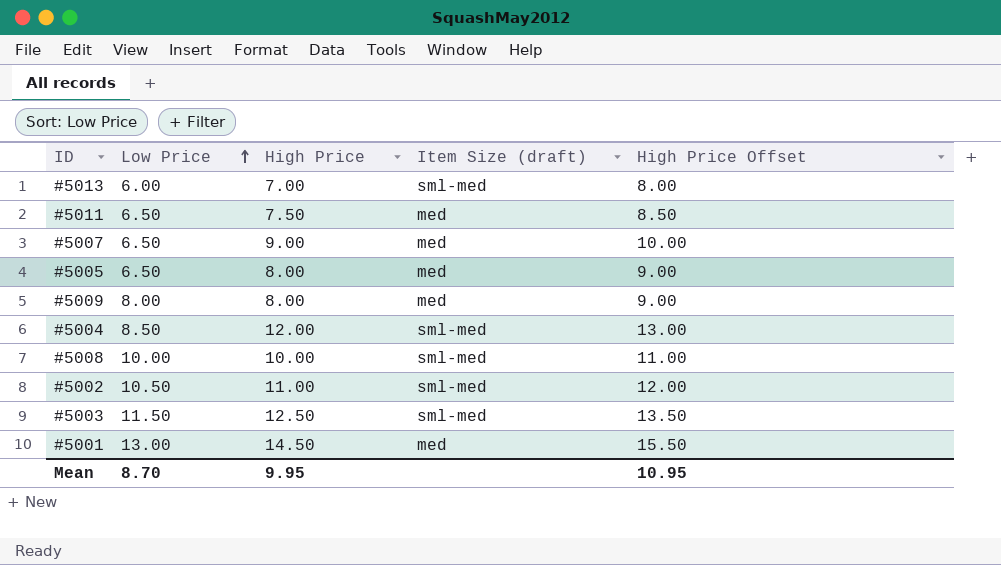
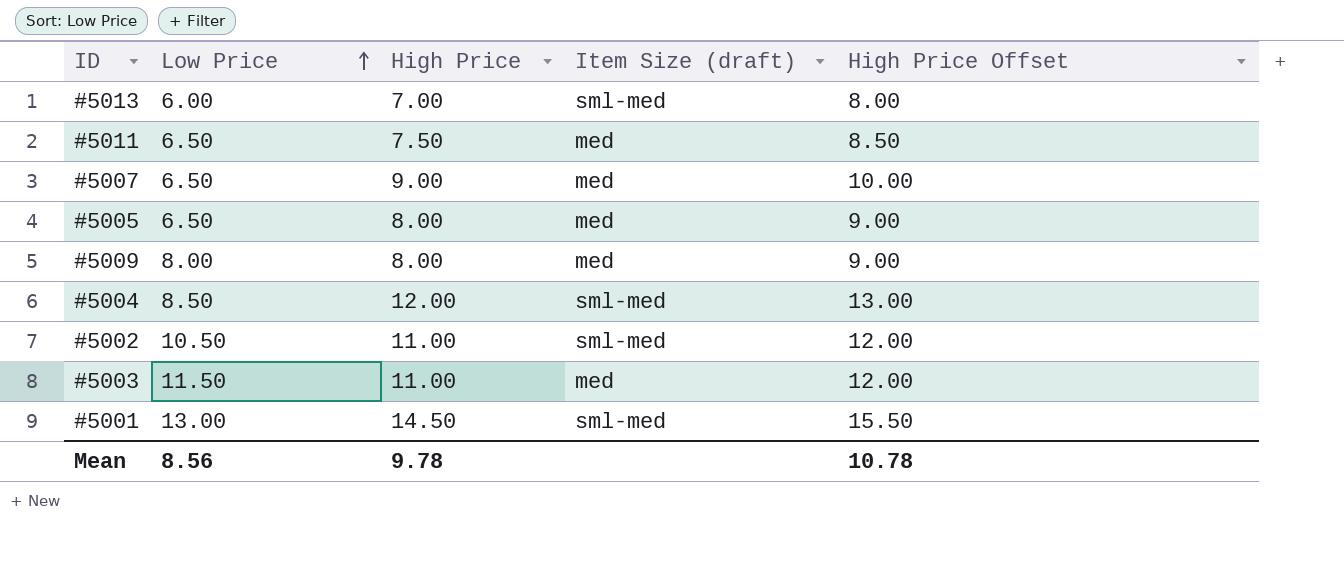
row #5008: 10.00 | 10.00 | sml-med | 11.00 -> none
#5003 | High Price: 12.50 -> 11.00
#5003 | Item Size (draft): sml-med -> med
#5003 | High Price Offset: 13.50 -> 12.00
#5001 | Item Size (draft): med -> sml-med
Mean | Low Price: 8.70 -> 8.56
Mean | High Price: 9.95 -> 9.78
Mean | High Price Offset: 10.95 -> 10.78

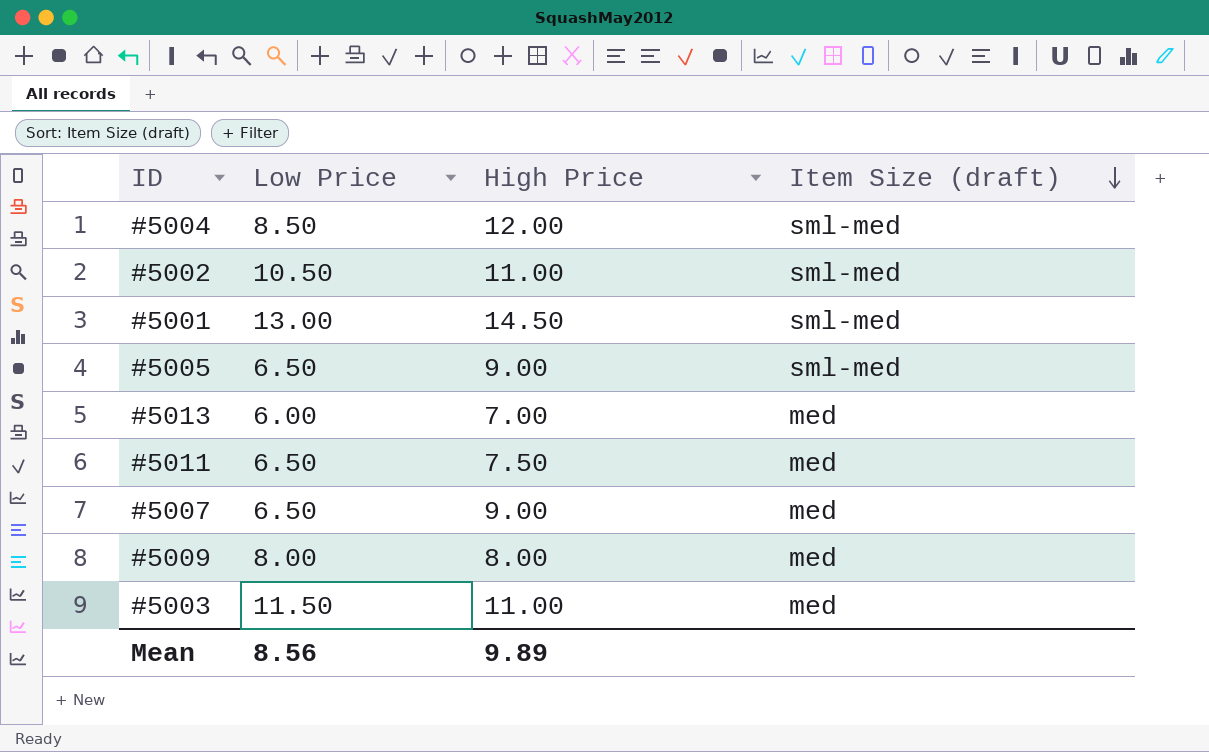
row order: Low Price ascending -> Item Size (draft) descending
column High Price Offset | formula: [High Price] + 1 -> none
#5005 | High Price: 8.00 -> 9.00
#5005 | Item Size (draft): med -> sml-med
#5013 | Item Size (draft): sml-med -> med
Mean | High Price: 9.78 -> 9.89

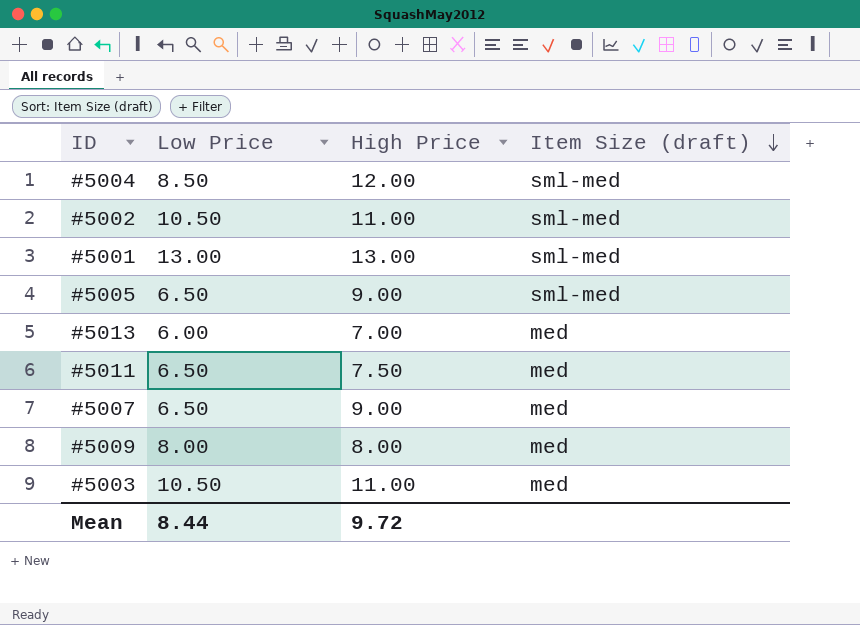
#5001 | High Price: 14.50 -> 13.00
#5003 | Low Price: 11.50 -> 10.50
Mean | Low Price: 8.56 -> 8.44
Mean | High Price: 9.89 -> 9.72

